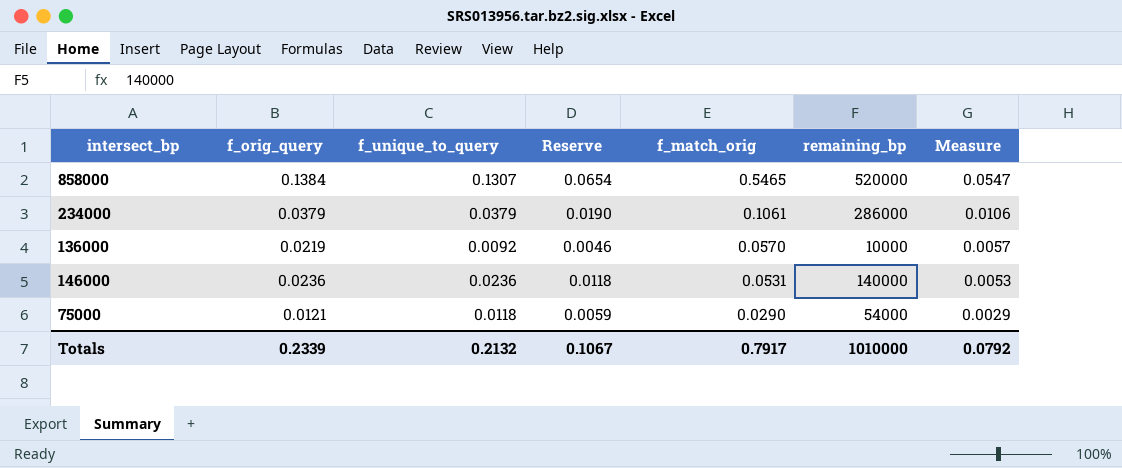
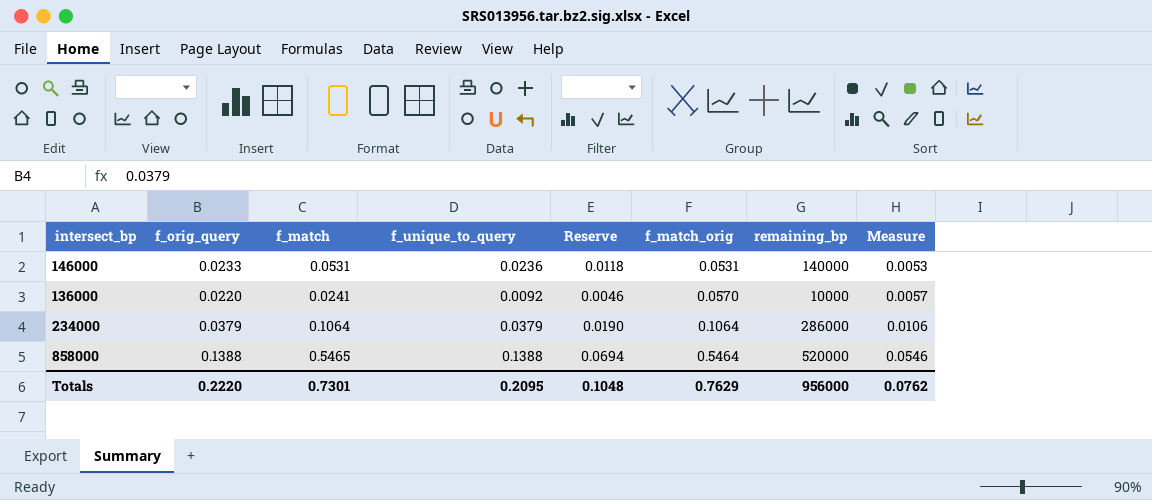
row order: f_match_orig descending -> f_match_orig ascending
column f_match | position: none -> 3
row 75000: 0.0121 | 0.0118 | 0.0059 | 0.0290 | 54000 | 0.0029 -> none
146000 | f_orig_query: 0.0236 -> 0.0233
136000 | f_orig_query: 0.0219 -> 0.0220
234000 | f_match_orig: 0.1061 -> 0.1064
858000 | f_orig_query: 0.1384 -> 0.1388
858000 | f_unique_to_query: 0.1307 -> 0.1388
858000 | Reserve: 0.0654 -> 0.0694
858000 | f_match_orig: 0.5465 -> 0.5464
858000 | Measure: 0.0547 -> 0.0546
Totals | f_orig_query: 0.2339 -> 0.2220
Totals | f_unique_to_query: 0.2132 -> 0.2095
Totals | Reserve: 0.1067 -> 0.1048
Totals | f_match_orig: 0.7917 -> 0.7629
Totals | remaining_bp: 1010000 -> 956000
Totals | Measure: 0.0792 -> 0.0762

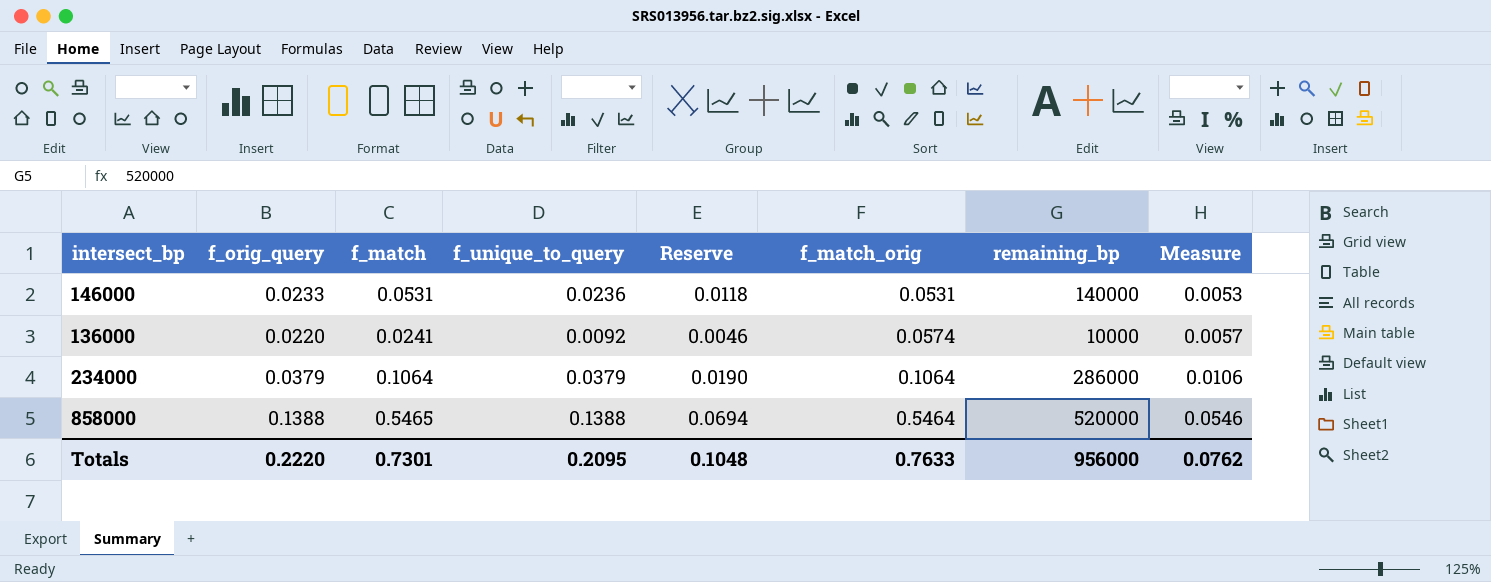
136000 | f_match_orig: 0.0570 -> 0.0574
Totals | f_match_orig: 0.7629 -> 0.7633

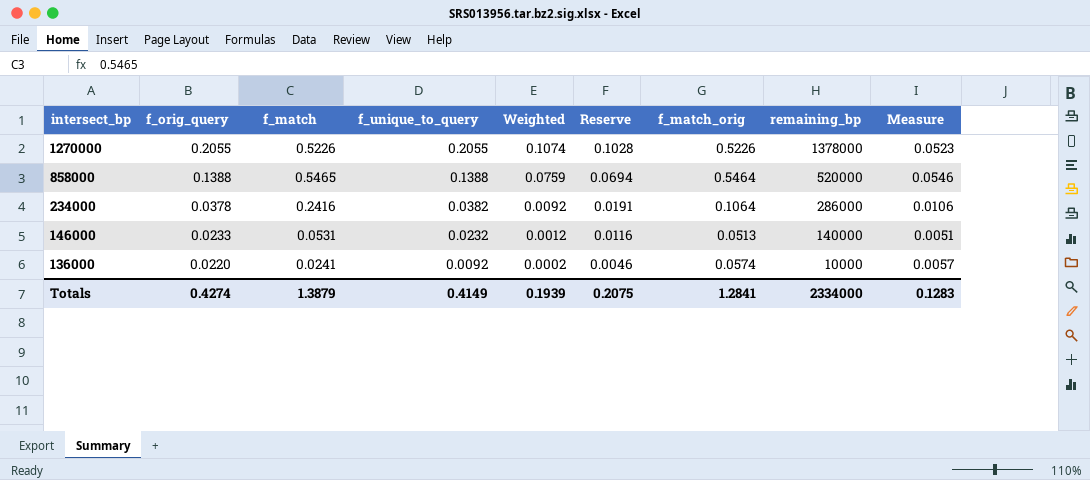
row order: f_match_orig ascending -> intersect_bp descending
column Weighted | formula: none -> [f_match] * [f_unique_to_query]
row 1270000: none -> 0.2055 | 0.5226 | 0.2055 | 0.1074 | 0.1028 | 0.5226 | 1378000 | 0.0523
234000 | f_orig_query: 0.0379 -> 0.0378
234000 | f_match: 0.1064 -> 0.2416
234000 | f_unique_to_query: 0.0379 -> 0.0382
234000 | Reserve: 0.0190 -> 0.0191
146000 | f_unique_to_query: 0.0236 -> 0.0232
146000 | Reserve: 0.0118 -> 0.0116
146000 | f_match_orig: 0.0531 -> 0.0513
146000 | Measure: 0.0053 -> 0.0051
Totals | f_orig_query: 0.2220 -> 0.4274
Totals | f_match: 0.7301 -> 1.3879
Totals | f_unique_to_query: 0.2095 -> 0.4149
Totals | Reserve: 0.1048 -> 0.2075
Totals | f_match_orig: 0.7633 -> 1.2841
Totals | remaining_bp: 956000 -> 2334000
Totals | Measure: 0.0762 -> 0.1283

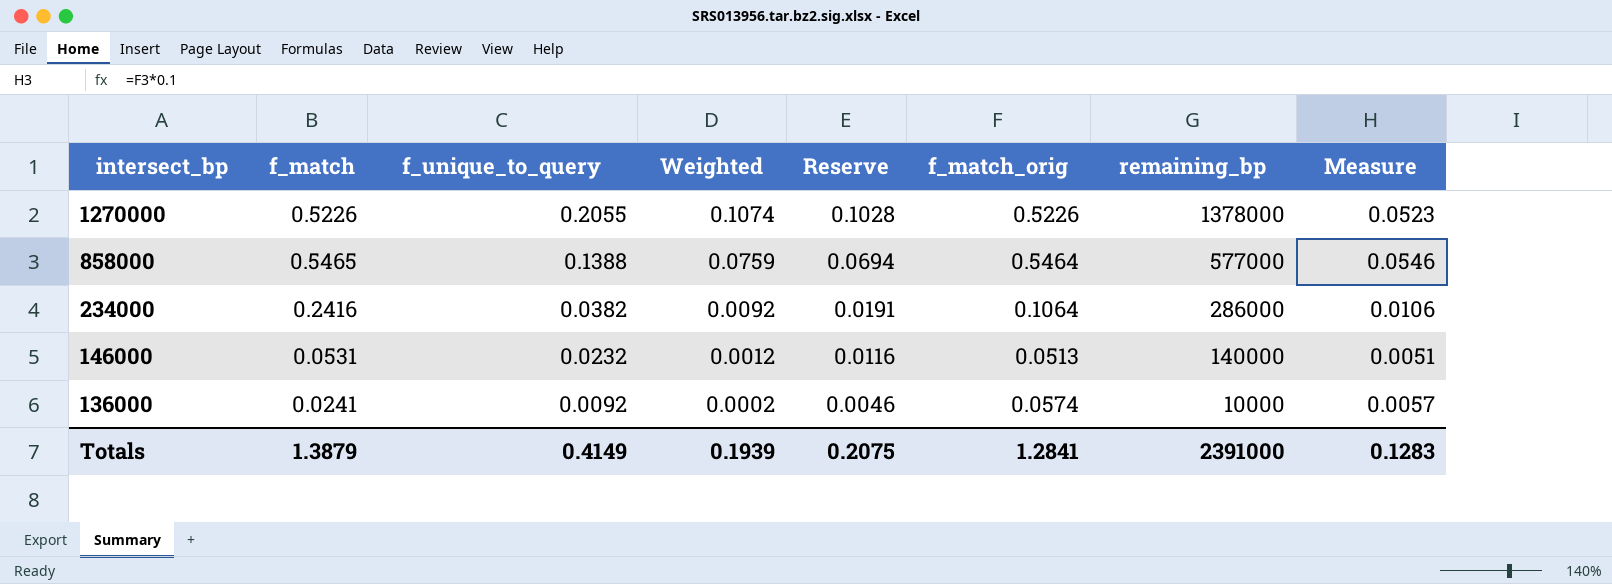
column f_orig_query | position: 2 -> none
858000 | remaining_bp: 520000 -> 577000
Totals | remaining_bp: 2334000 -> 2391000

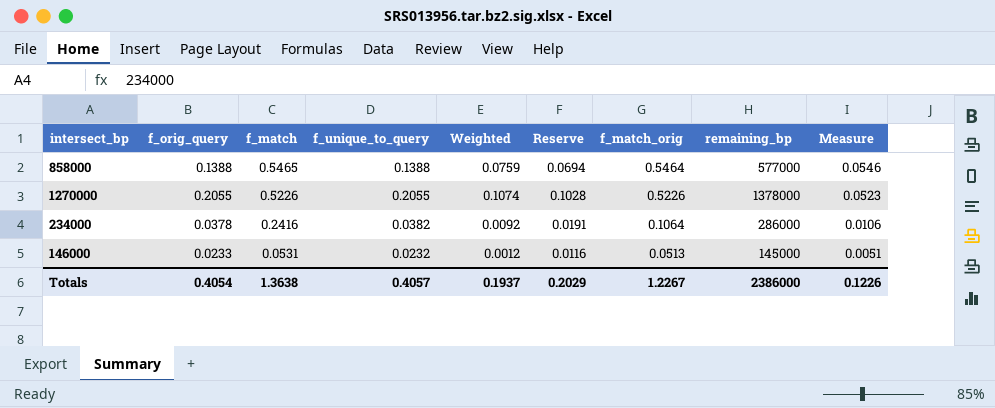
row order: intersect_bp descending -> f_match descending
column f_orig_query | position: none -> 2
row 136000: 0.0241 | 0.0092 | 0.0002 | 0.0046 | 0.0574 | 10000 | 0.0057 -> none
146000 | remaining_bp: 140000 -> 145000
Totals | f_match: 1.3879 -> 1.3638
Totals | f_unique_to_query: 0.4149 -> 0.4057
Totals | Weighted: 0.1939 -> 0.1937
Totals | Reserve: 0.2075 -> 0.2029
Totals | f_match_orig: 1.2841 -> 1.2267
Totals | remaining_bp: 2391000 -> 2386000
Totals | Measure: 0.1283 -> 0.1226

